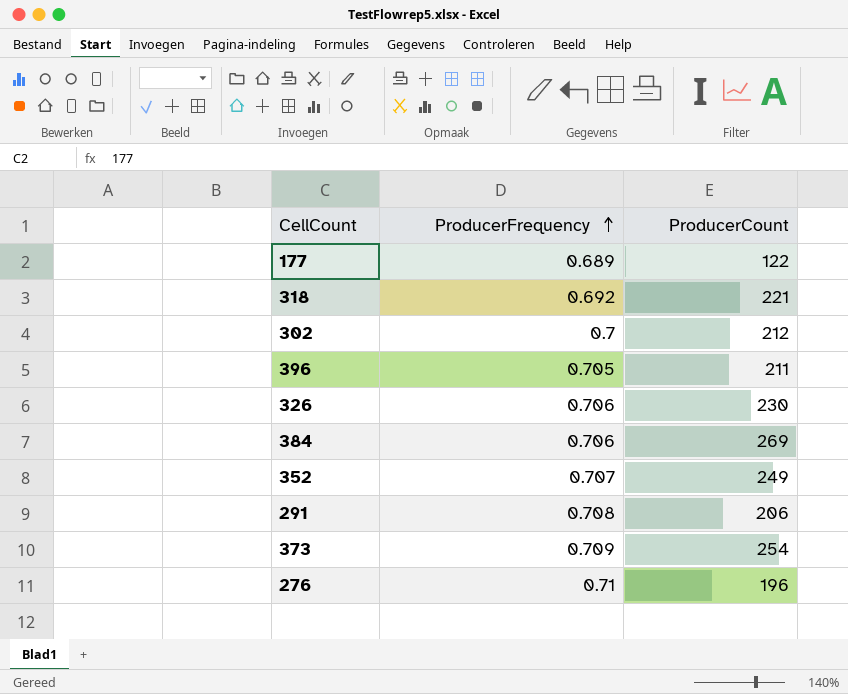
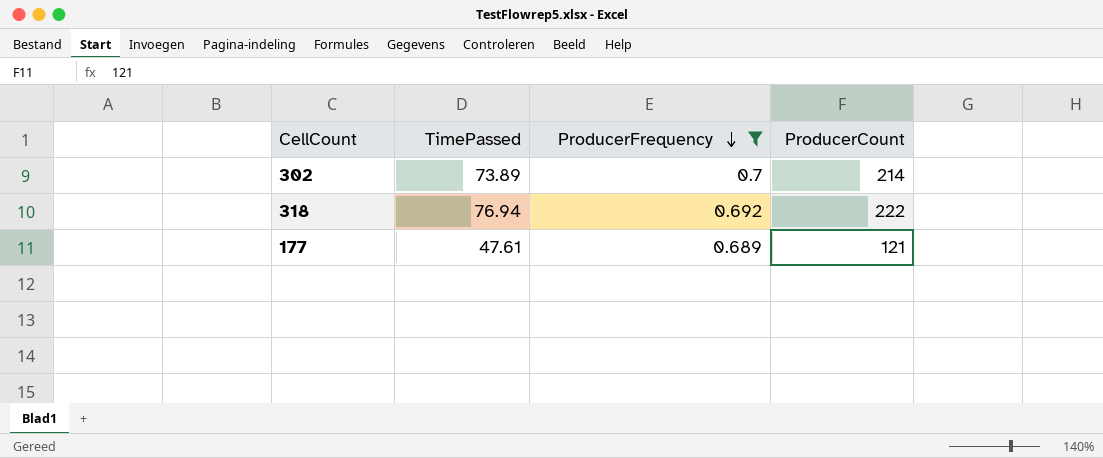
filter: none -> ProducerFrequency <= 0.7
row order: ProducerFrequency ascending -> ProducerFrequency descending
column TimePassed | position: none -> 2
302 | ProducerCount: 212 -> 214
318 | ProducerCount: 221 -> 222
177 | ProducerCount: 122 -> 121

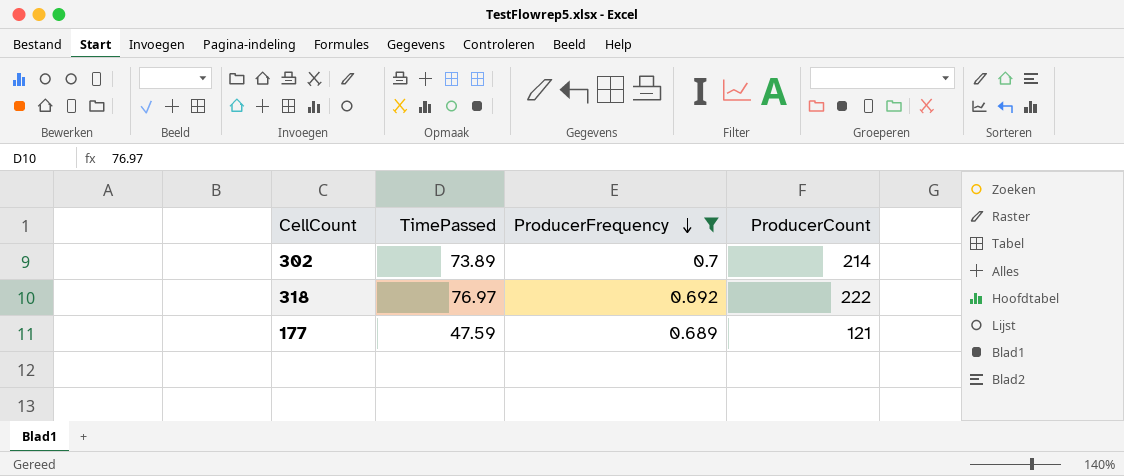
318 | TimePassed: 76.94 -> 76.97
177 | TimePassed: 47.61 -> 47.59

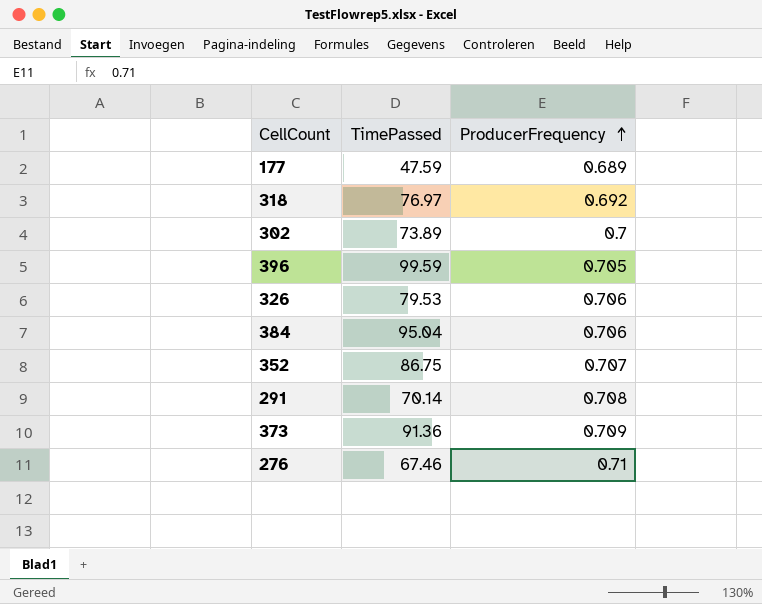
filter: ProducerFrequency <= 0.7 -> none
row order: ProducerFrequency descending -> ProducerFrequency ascending
column ProducerCount | position: 4 -> none

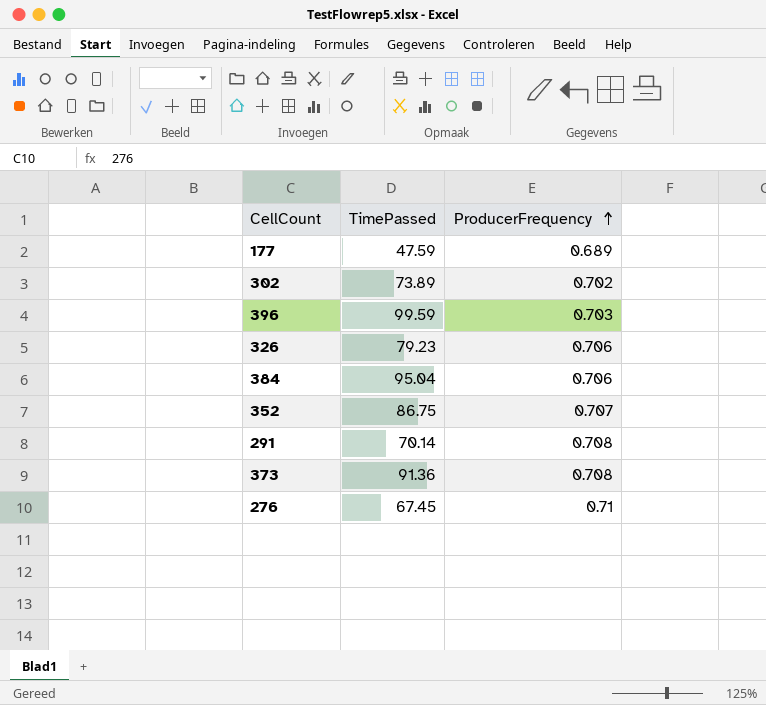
row 318: 76.97 | 0.692 -> none
302 | ProducerFrequency: 0.7 -> 0.702
396 | ProducerFrequency: 0.705 -> 0.703
326 | TimePassed: 79.53 -> 79.23
373 | ProducerFrequency: 0.709 -> 0.708
276 | TimePassed: 67.46 -> 67.45

